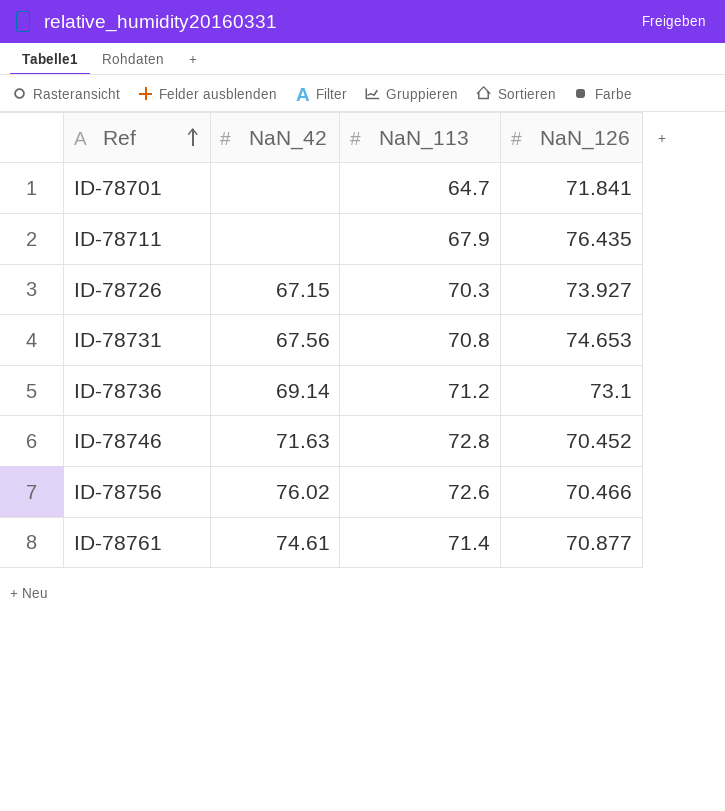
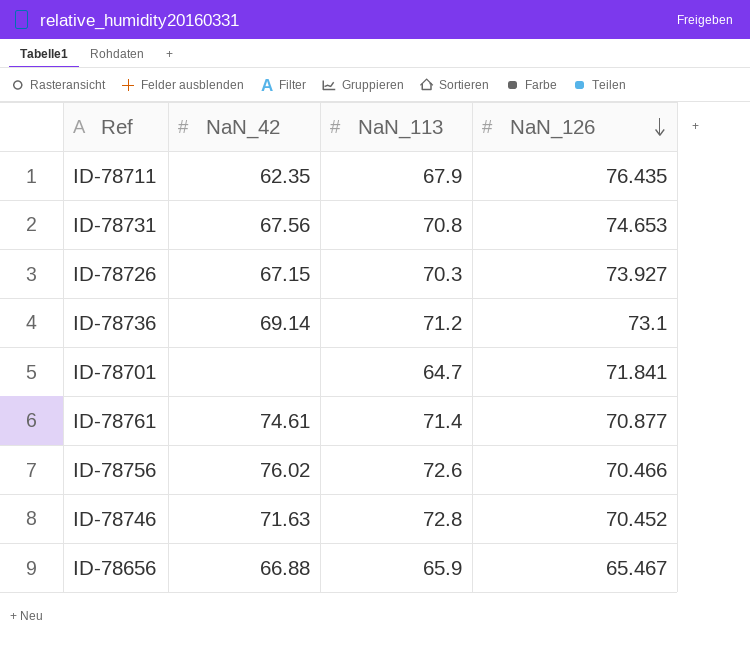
row order: Ref ascending -> NaN_126 descending
ID-78711 | NaN_42: none -> 62.35
row ID-78656: none -> 66.88 | 65.9 | 65.467

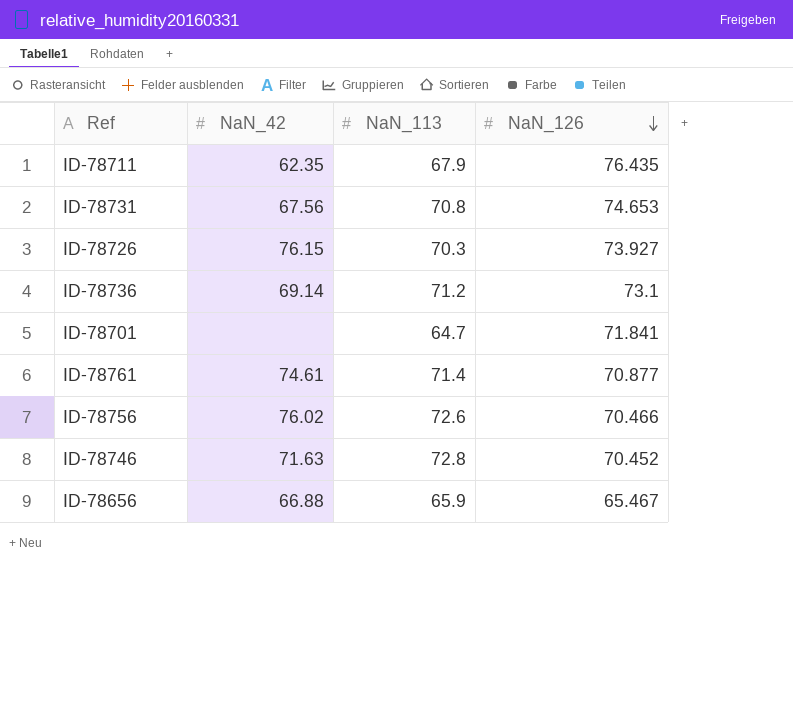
ID-78726 | NaN_42: 67.15 -> 76.15

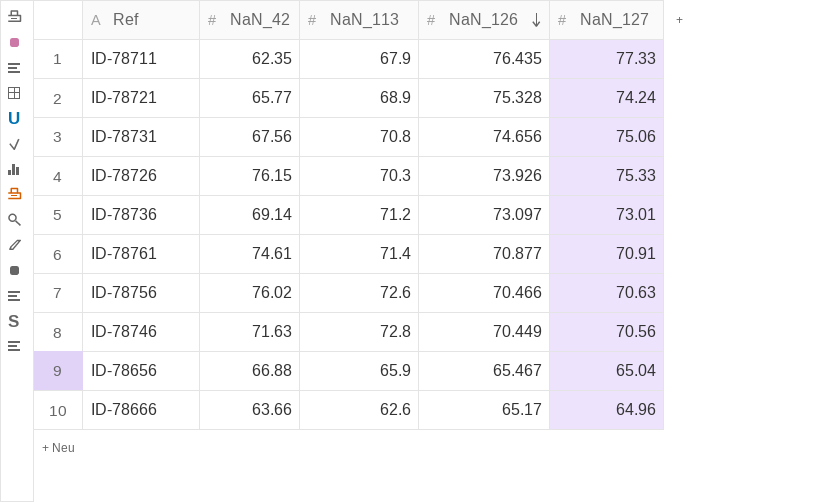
column NaN_127 | position: none -> 5
row ID-78701: none | 64.7 | 71.841 -> none
row ID-78721: none -> 65.77 | 68.9 | 75.328 | 74.24
ID-78731 | NaN_126: 74.653 -> 74.656
ID-78726 | NaN_126: 73.927 -> 73.926
ID-78736 | NaN_126: 73.1 -> 73.097
ID-78746 | NaN_126: 70.452 -> 70.449
row ID-78666: none -> 63.66 | 62.6 | 65.17 | 64.96

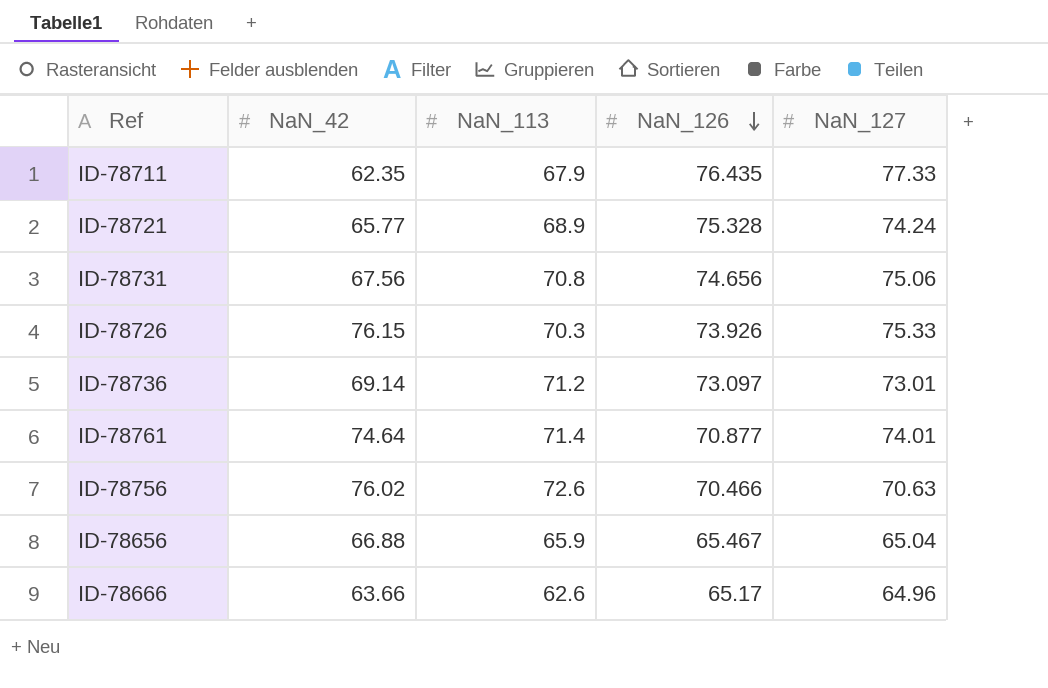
row ID-78746: 71.63 | 72.8 | 70.449 | 70.56 -> none
ID-78761 | NaN_42: 74.61 -> 74.64
ID-78761 | NaN_127: 70.91 -> 74.01

